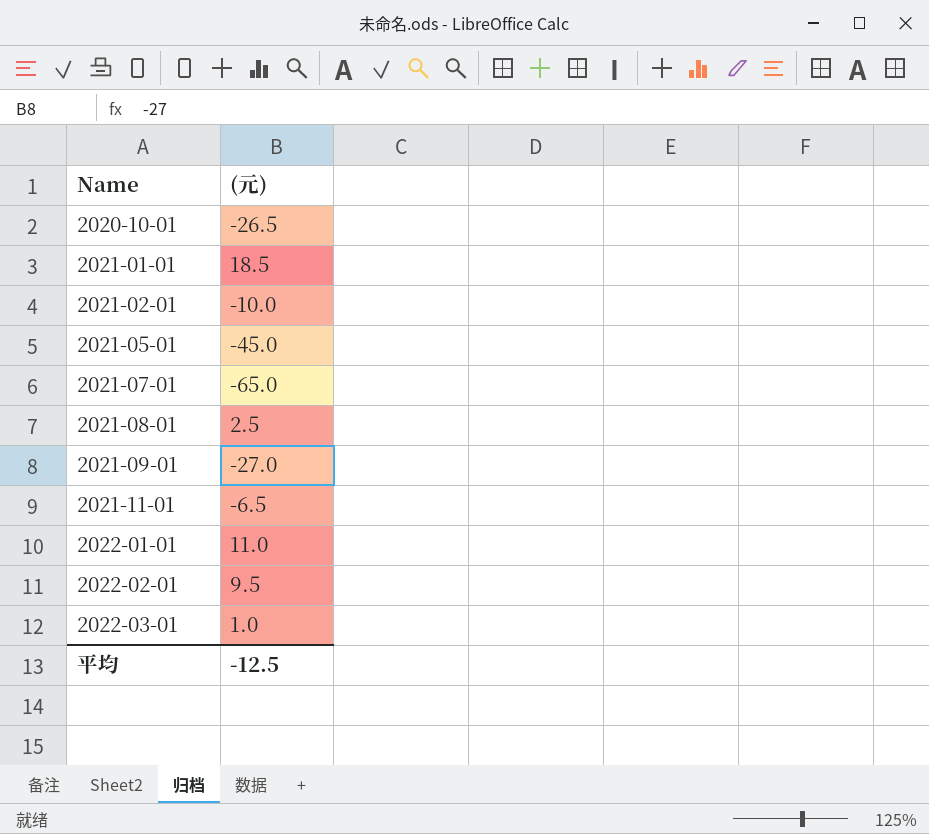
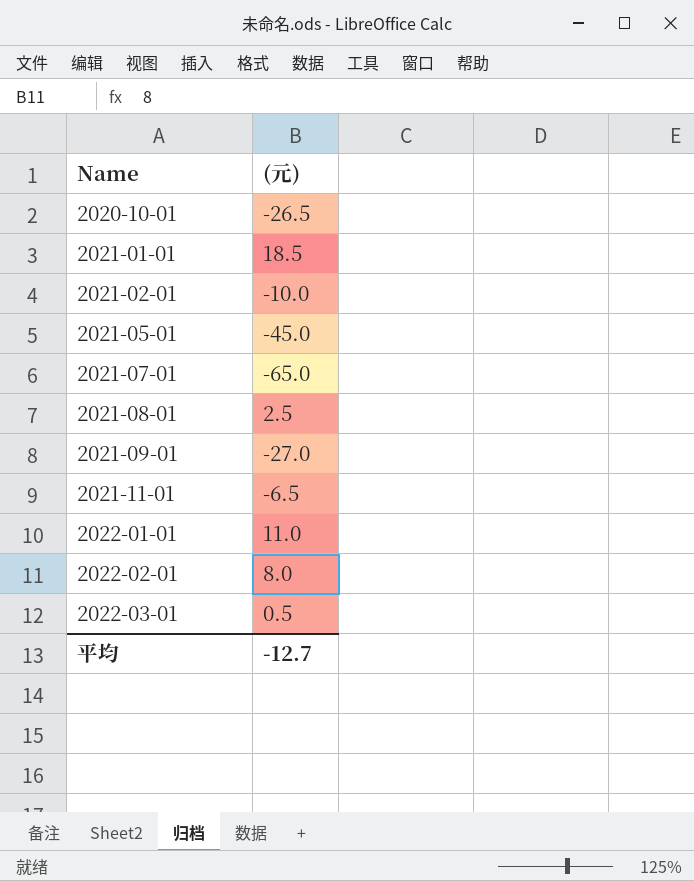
2022-02-01 | (元): 9.5 -> 8.0
2022-03-01 | (元): 1.0 -> 0.5
平均 | (元): -12.5 -> -12.7

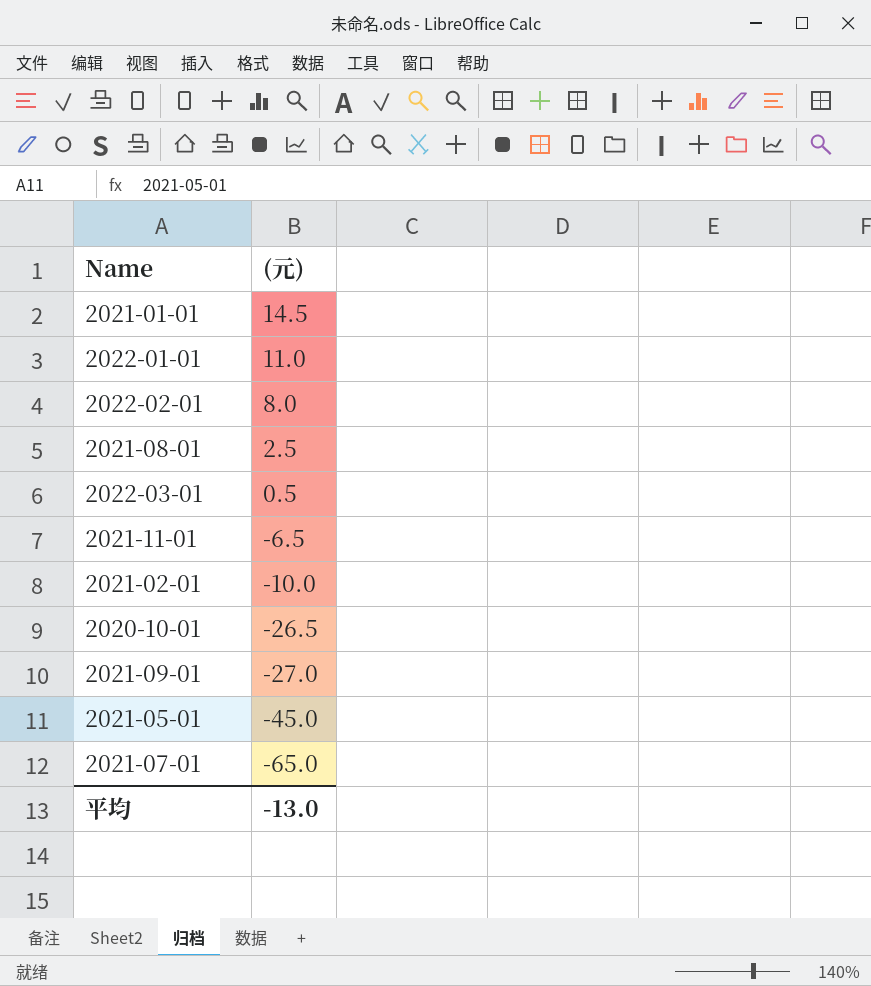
row order: Name ascending -> (元) descending
2021-01-01 | (元): 18.5 -> 14.5
平均 | (元): -12.7 -> -13.0

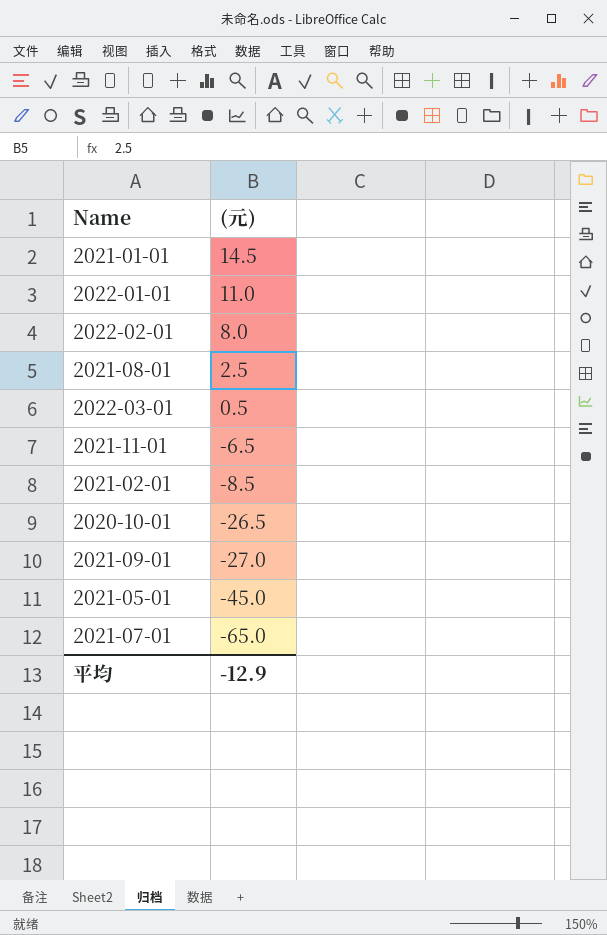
2021-02-01 | (元): -10.0 -> -8.5
平均 | (元): -13.0 -> -12.9

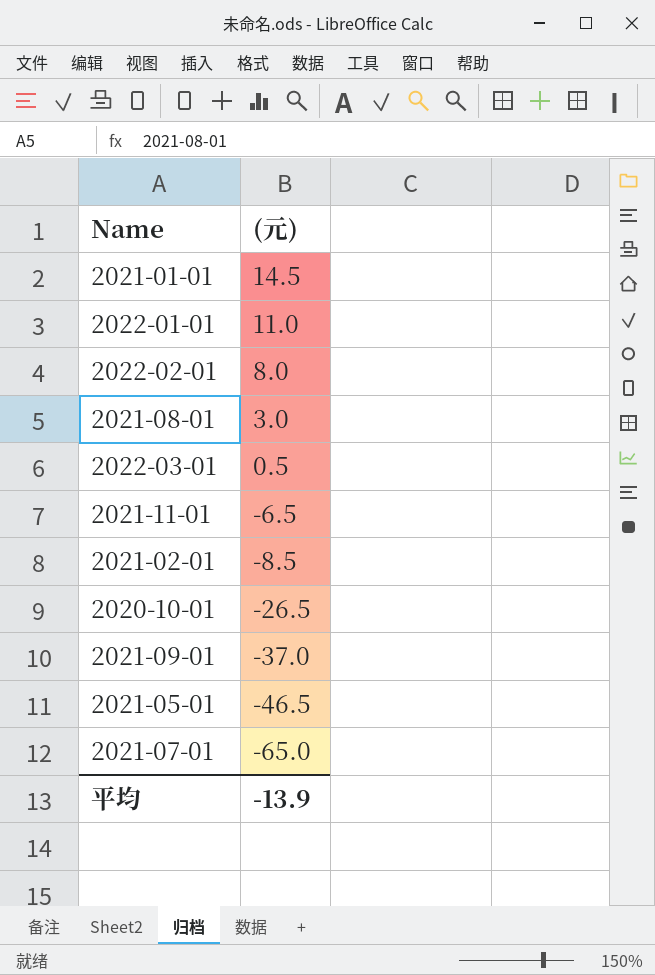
2021-08-01 | (元): 2.5 -> 3.0
2021-09-01 | (元): -27.0 -> -37.0
2021-05-01 | (元): -45.0 -> -46.5
平均 | (元): -12.9 -> -13.9

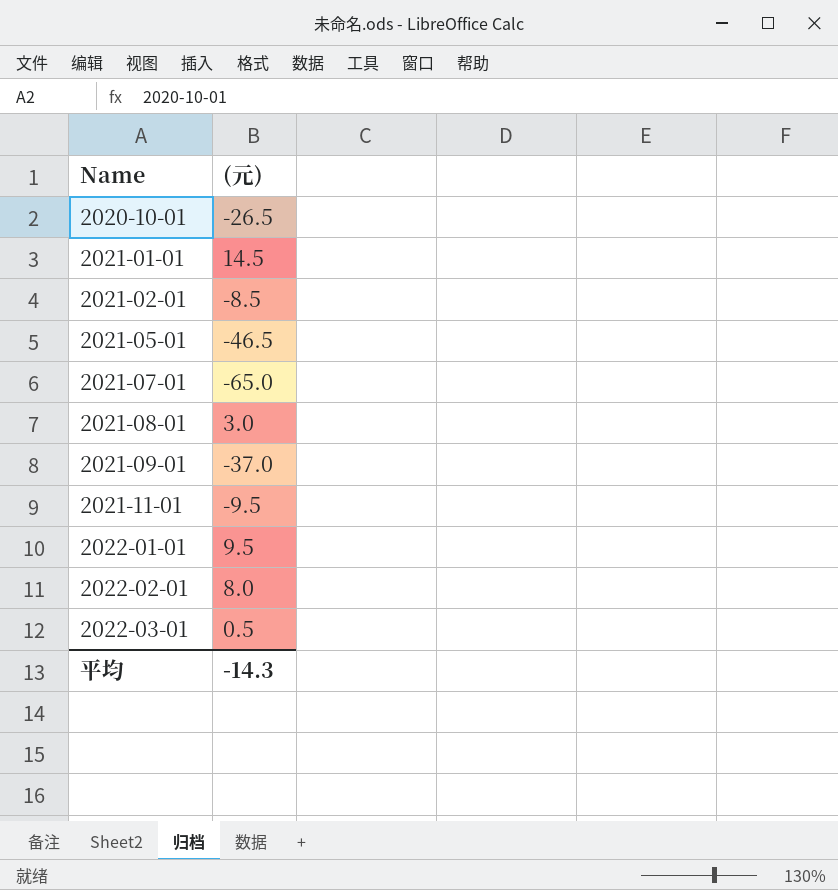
row order: (元) descending -> Name ascending
2021-11-01 | (元): -6.5 -> -9.5
2022-01-01 | (元): 11.0 -> 9.5
平均 | (元): -13.9 -> -14.3

